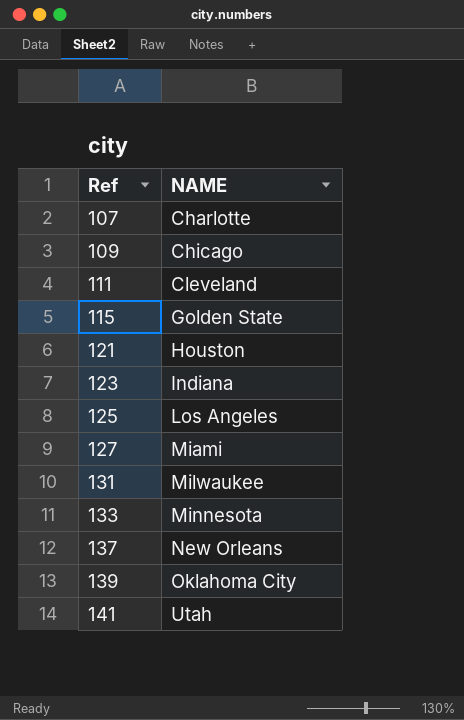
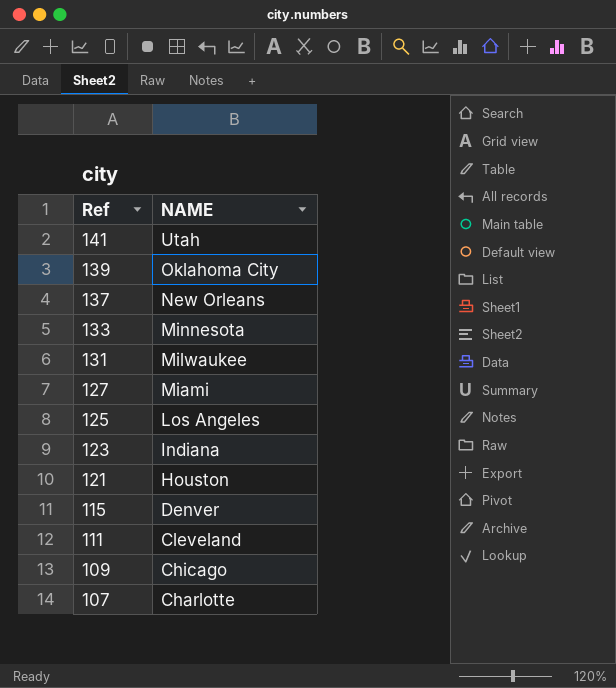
row order: Ref ascending -> Ref descending
115 | NAME: Golden State -> Denver

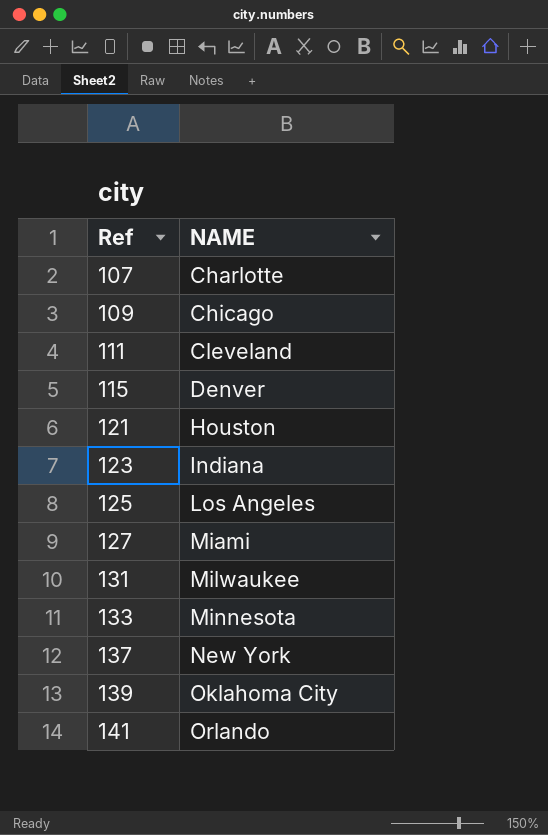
row order: Ref descending -> Ref ascending
137 | NAME: New Orleans -> New York
141 | NAME: Utah -> Orlando

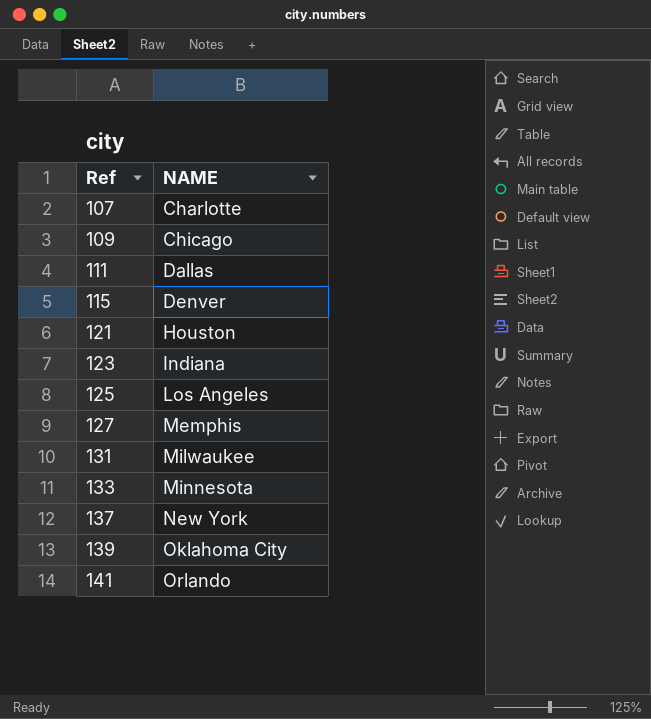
111 | NAME: Cleveland -> Dallas
127 | NAME: Miami -> Memphis

